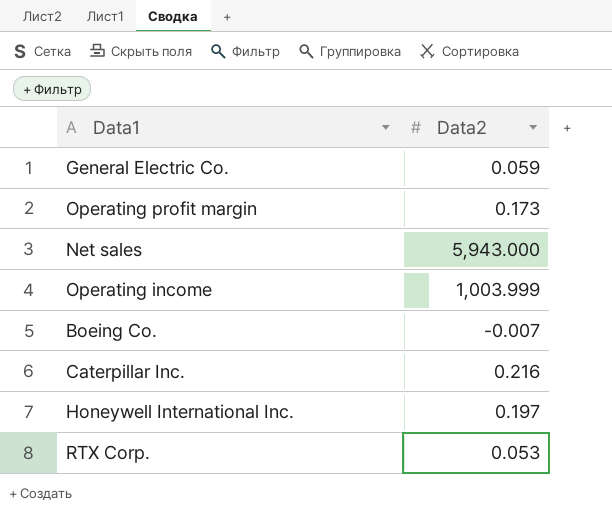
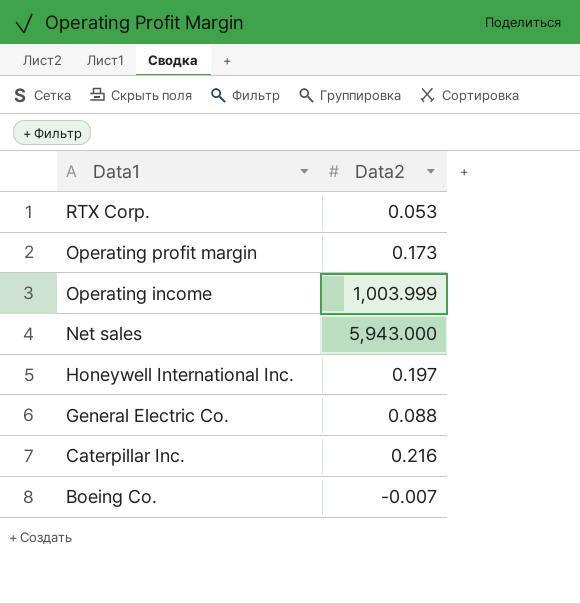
row order: none -> Data1 descending
General Electric Co. | Data2: 0.059 -> 0.088

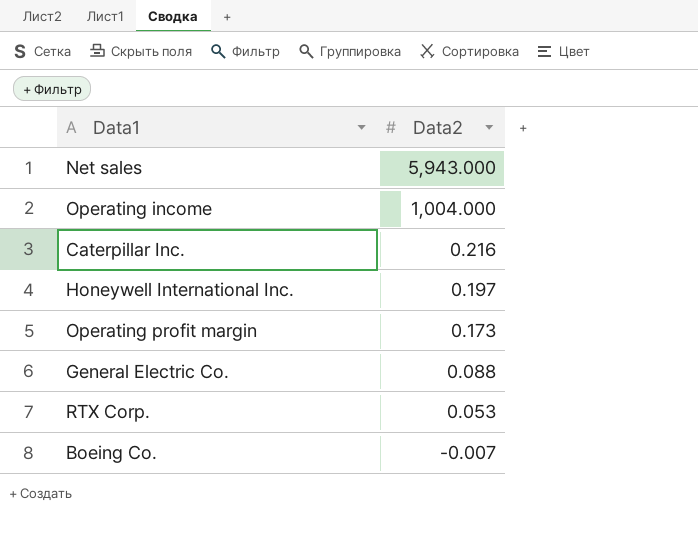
row order: Data1 descending -> Data2 descending
Operating income | Data2: 1,003.999 -> 1,004.000

